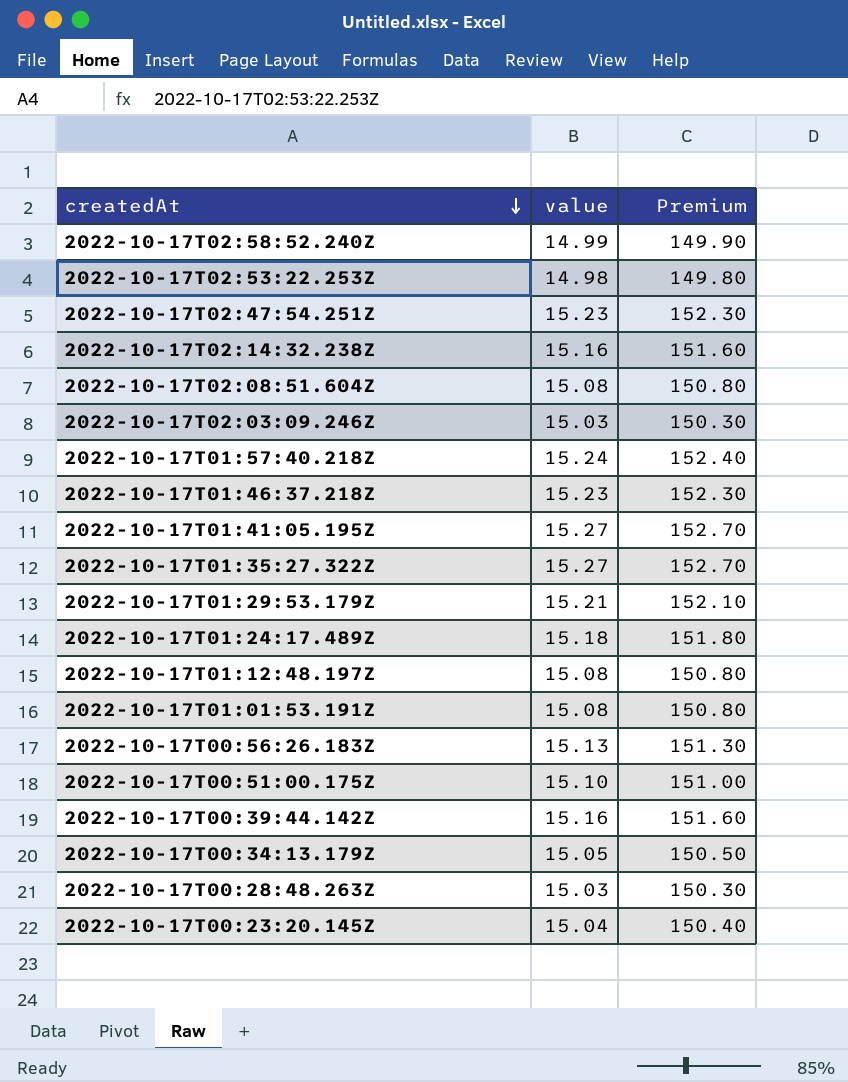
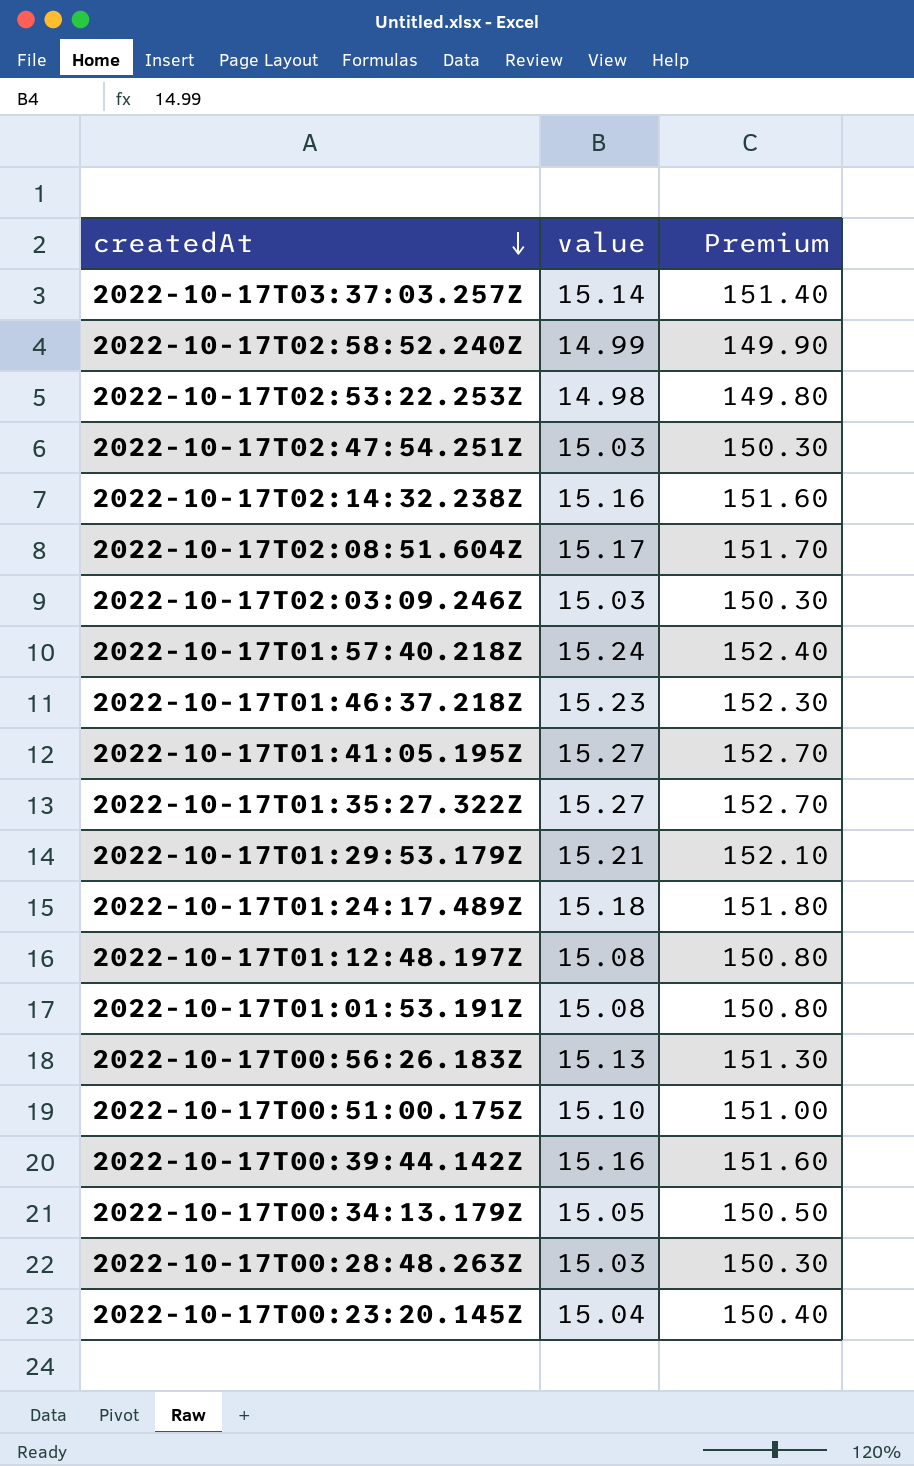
row 2022-10-17T03:37:03.257Z: none -> 15.14 | 151.40
2022-10-17T02:47:54.251Z | value: 15.23 -> 15.03
2022-10-17T02:47:54.251Z | Premium: 152.30 -> 150.30
2022-10-17T02:08:51.604Z | value: 15.08 -> 15.17
2022-10-17T02:08:51.604Z | Premium: 150.80 -> 151.70

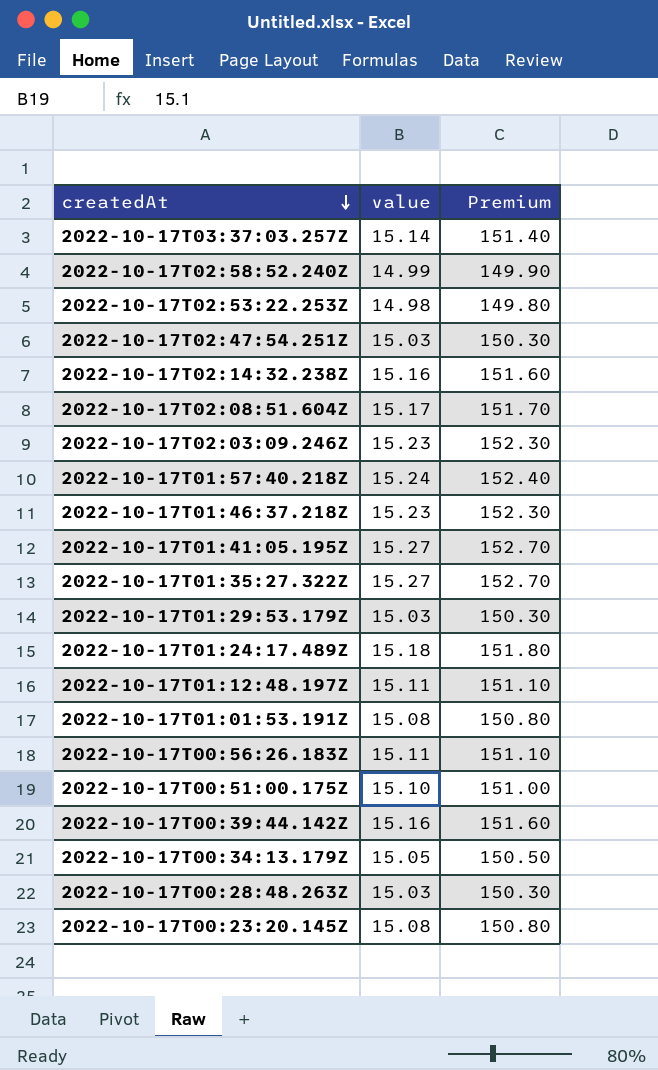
2022-10-17T02:03:09.246Z | value: 15.03 -> 15.23
2022-10-17T02:03:09.246Z | Premium: 150.30 -> 152.30
2022-10-17T01:29:53.179Z | value: 15.21 -> 15.03
2022-10-17T01:29:53.179Z | Premium: 152.10 -> 150.30
2022-10-17T01:12:48.197Z | value: 15.08 -> 15.11
2022-10-17T01:12:48.197Z | Premium: 150.80 -> 151.10
2022-10-17T00:56:26.183Z | value: 15.13 -> 15.11
2022-10-17T00:56:26.183Z | Premium: 151.30 -> 151.10
2022-10-17T00:23:20.145Z | value: 15.04 -> 15.08
2022-10-17T00:23:20.145Z | Premium: 150.40 -> 150.80

